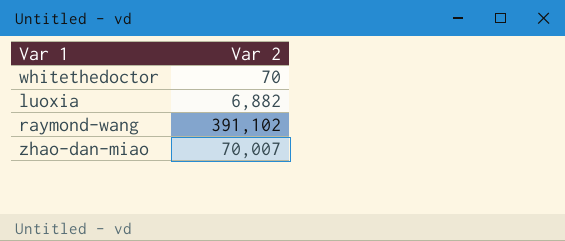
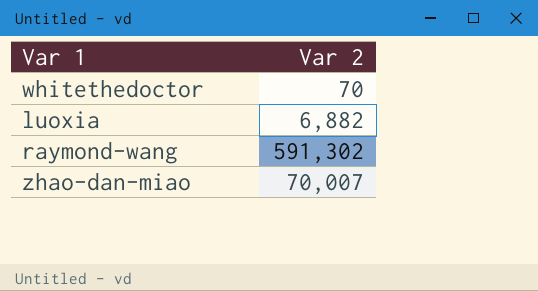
raymond-wang | Var 2: 391,102 -> 591,302

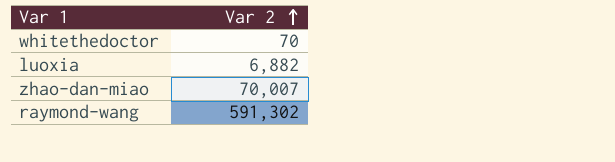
row order: none -> Var 2 ascending

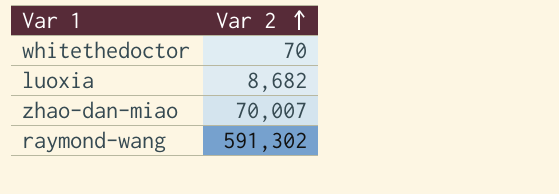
luoxia | Var 2: 6,882 -> 8,682

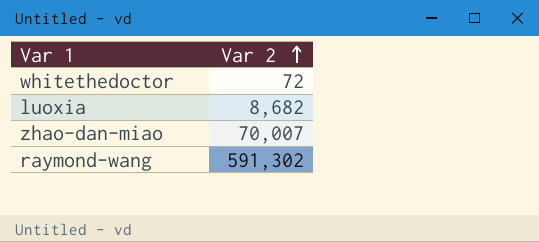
whitethedoctor | Var 2: 70 -> 72

